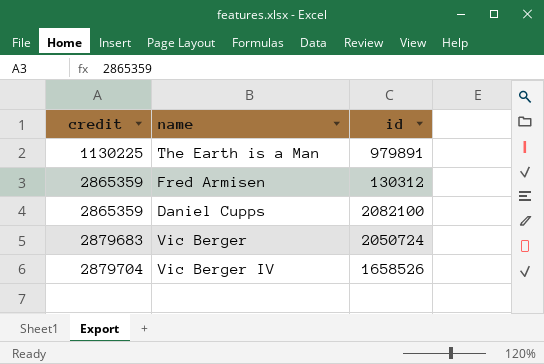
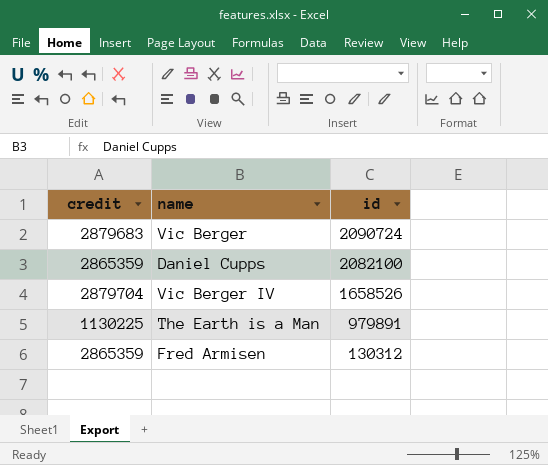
row order: credit ascending -> id descending
Vic Berger | id: 2050724 -> 2090724

